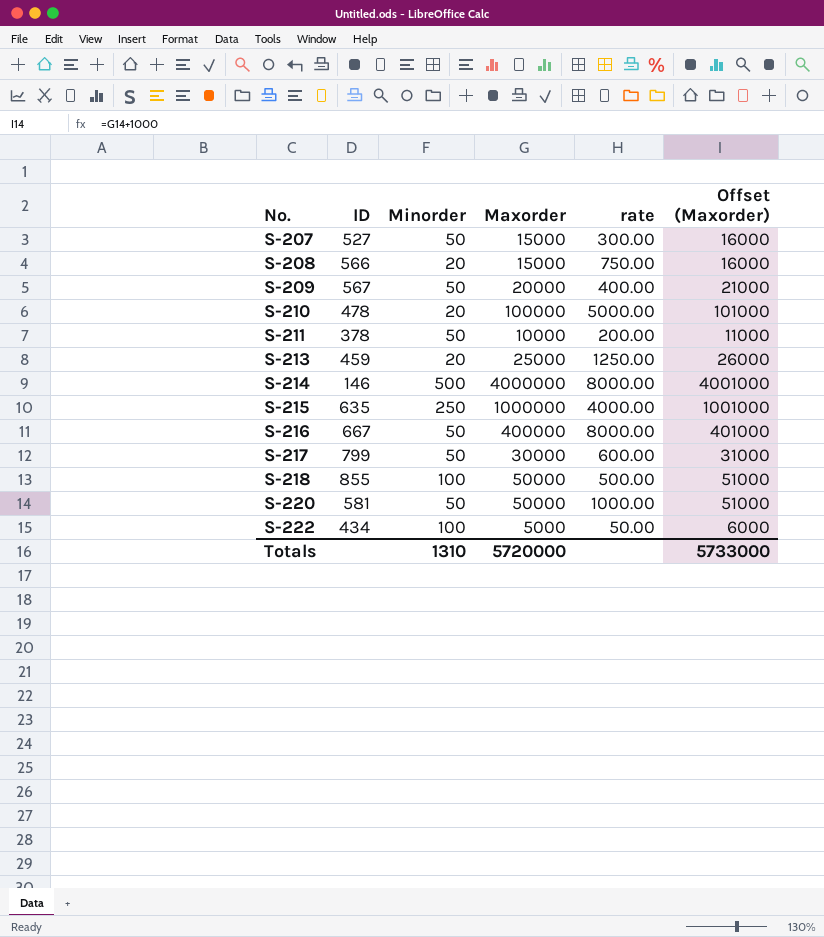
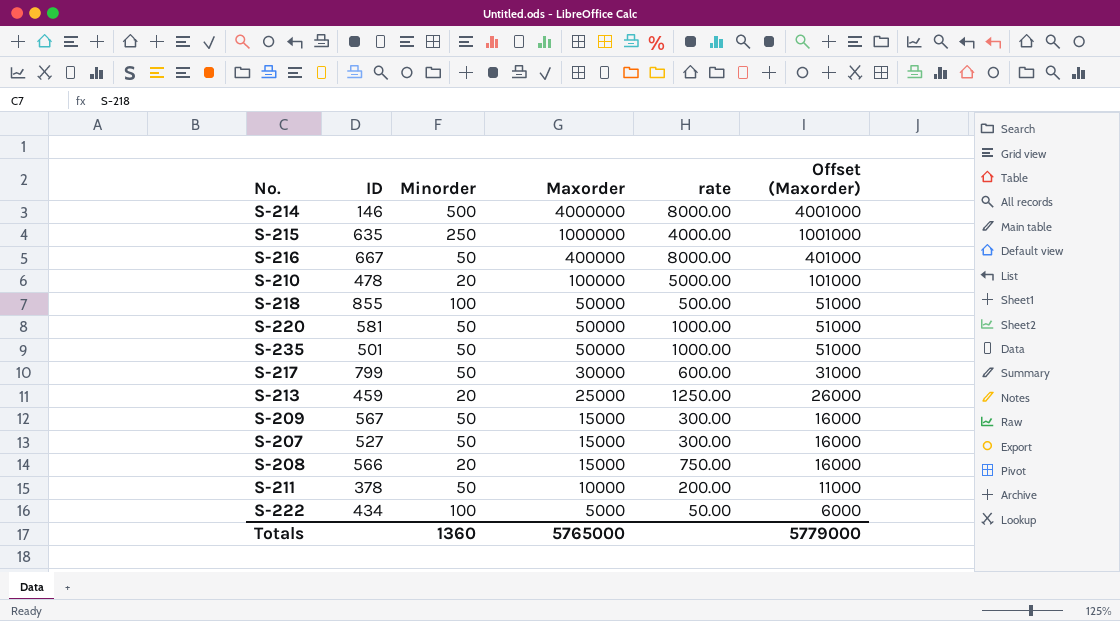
row order: No. ascending -> Maxorder descending
row S-235: none -> 501 | 50 | 50000 | 1000.00 | 51000
S-209 | Maxorder: 20000 -> 15000
S-209 | rate: 400.00 -> 300.00
S-209 | Offset (Maxorder): 21000 -> 16000
Totals | Minorder: 1310 -> 1360
Totals | Maxorder: 5720000 -> 5765000
Totals | Offset (Maxorder): 5733000 -> 5779000

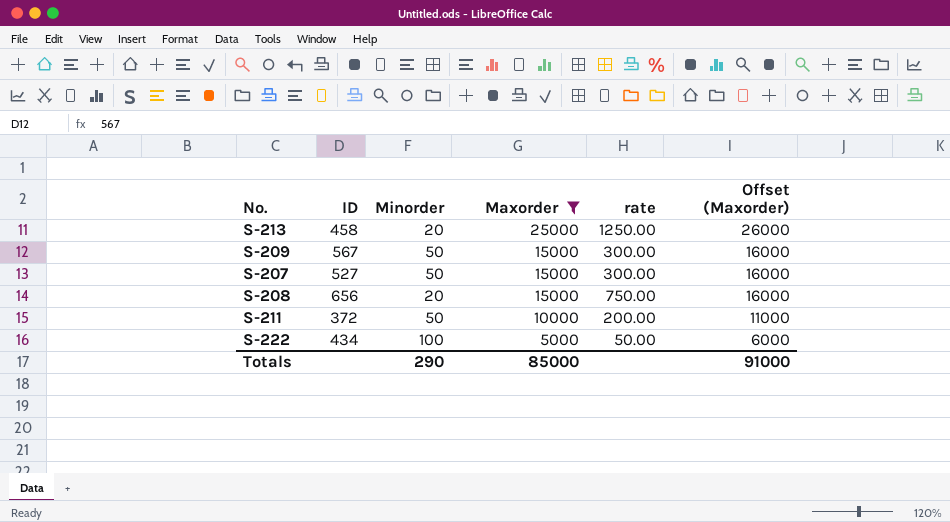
filter: none -> Maxorder <= 25000
S-213 | ID: 459 -> 458
S-208 | ID: 566 -> 656
S-211 | ID: 378 -> 372
Totals | Minorder: 1360 -> 290
Totals | Maxorder: 5765000 -> 85000
Totals | Offset (Maxorder): 5779000 -> 91000

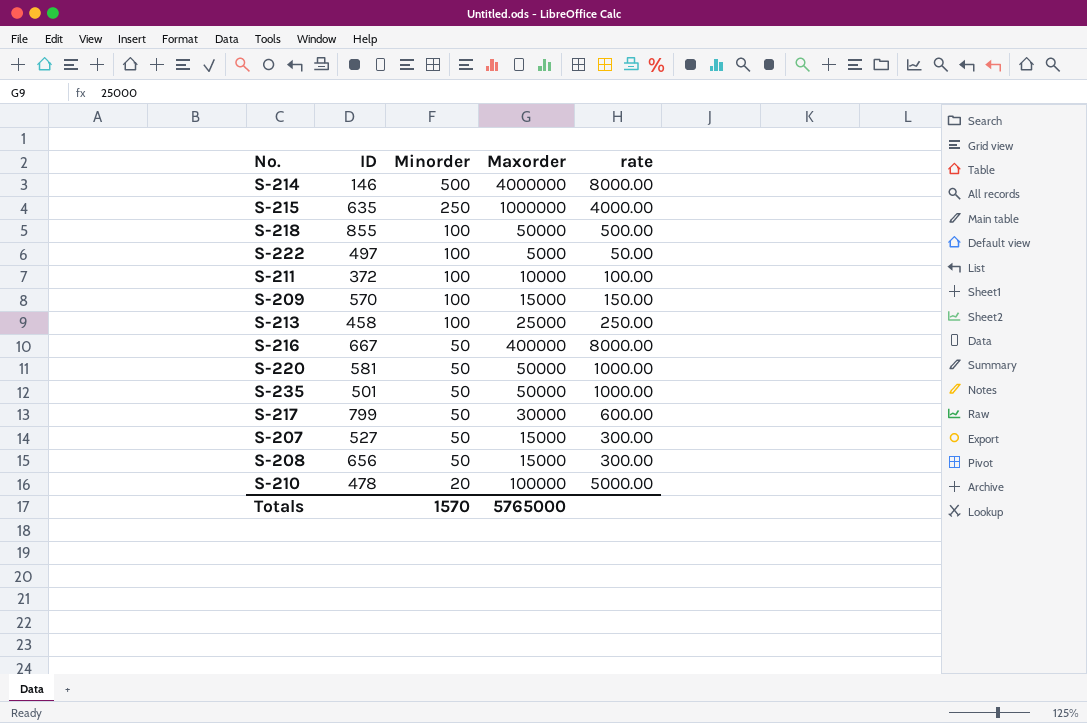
filter: Maxorder <= 25000 -> none
row order: Maxorder descending -> Minorder descending
column Offset (Maxorder) | formula: [Maxorder] + 1000 -> none
S-222 | ID: 434 -> 497
S-211 | Minorder: 50 -> 100
S-211 | rate: 200.00 -> 100.00
S-209 | ID: 567 -> 570
S-209 | Minorder: 50 -> 100
S-209 | rate: 300.00 -> 150.00
S-213 | Minorder: 20 -> 100
S-213 | rate: 1250.00 -> 250.00
S-208 | Minorder: 20 -> 50
S-208 | rate: 750.00 -> 300.00
Totals | Minorder: 290 -> 1570
Totals | Maxorder: 85000 -> 5765000

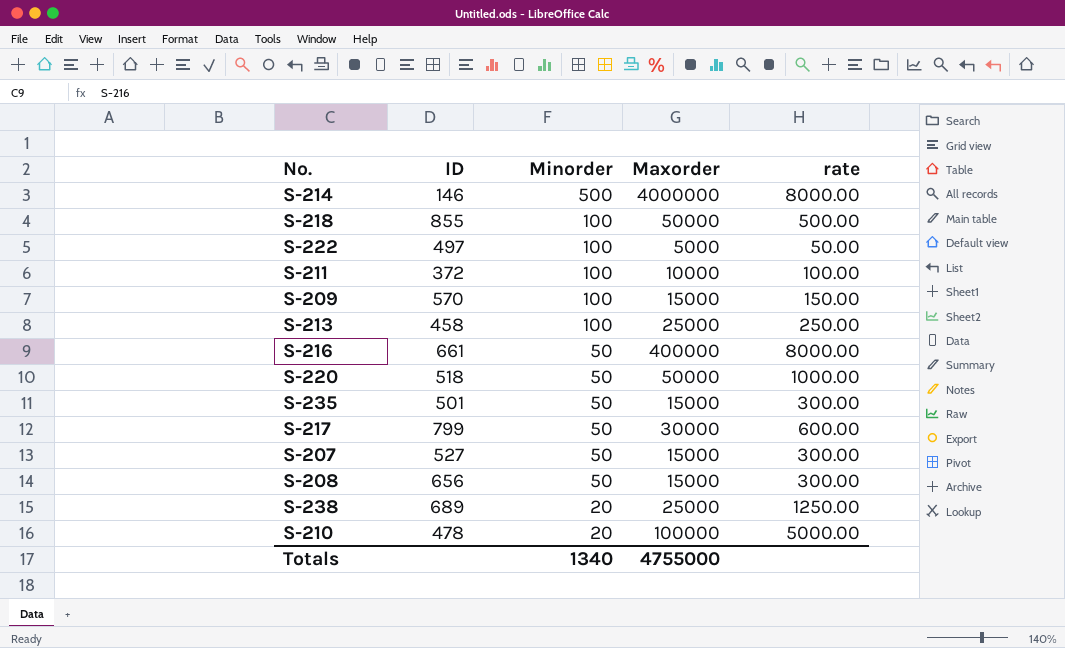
row S-215: 635 | 250 | 1000000 | 4000.00 -> none
S-216 | ID: 667 -> 661
S-220 | ID: 581 -> 518
S-235 | Maxorder: 50000 -> 15000
S-235 | rate: 1000.00 -> 300.00
row S-238: none -> 689 | 20 | 25000 | 1250.00
Totals | Minorder: 1570 -> 1340
Totals | Maxorder: 5765000 -> 4755000

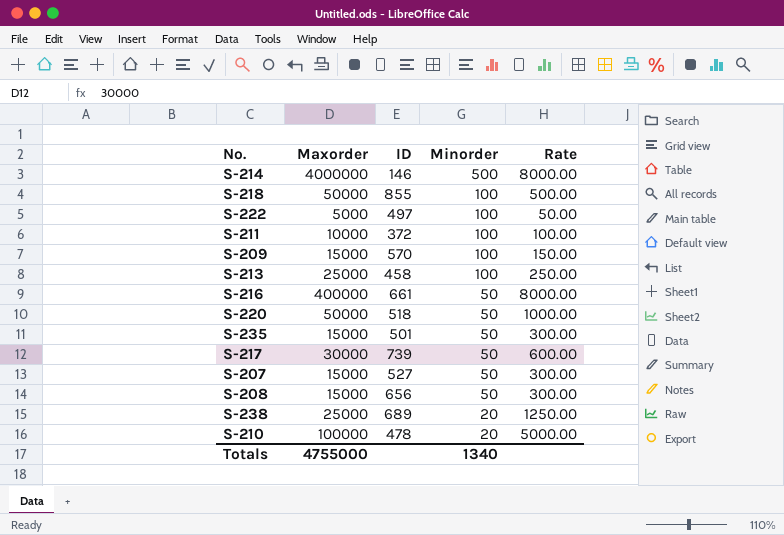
column Maxorder | position: 4 -> 2
column name: rate -> Rate
S-217 | ID: 799 -> 739

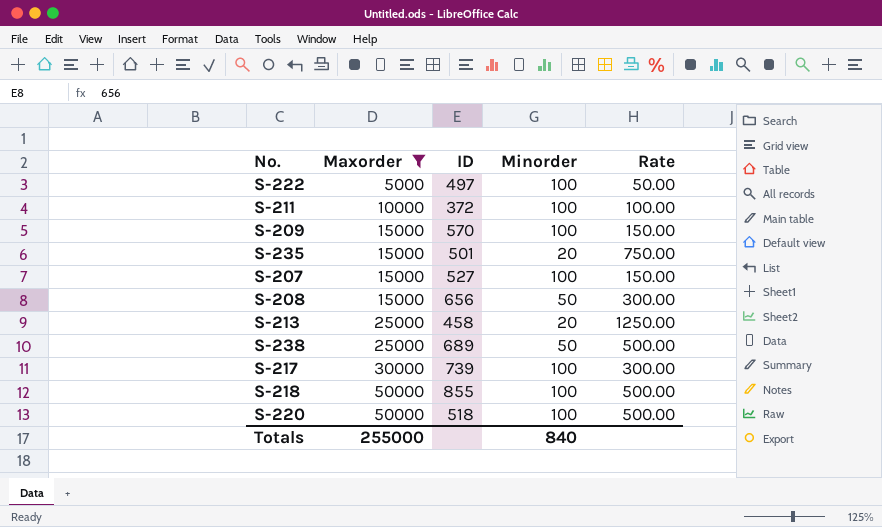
filter: none -> Maxorder <= 50000
row order: Minorder descending -> Maxorder ascending
S-235 | Minorder: 50 -> 20
S-235 | Rate: 300.00 -> 750.00
S-207 | Minorder: 50 -> 100
S-207 | Rate: 300.00 -> 150.00
S-213 | Minorder: 100 -> 20
S-213 | Rate: 250.00 -> 1250.00
S-238 | Minorder: 20 -> 50
S-238 | Rate: 1250.00 -> 500.00
S-217 | Minorder: 50 -> 100
S-217 | Rate: 600.00 -> 300.00
S-220 | Minorder: 50 -> 100
S-220 | Rate: 1000.00 -> 500.00
Totals | Maxorder: 4755000 -> 255000
Totals | Minorder: 1340 -> 840

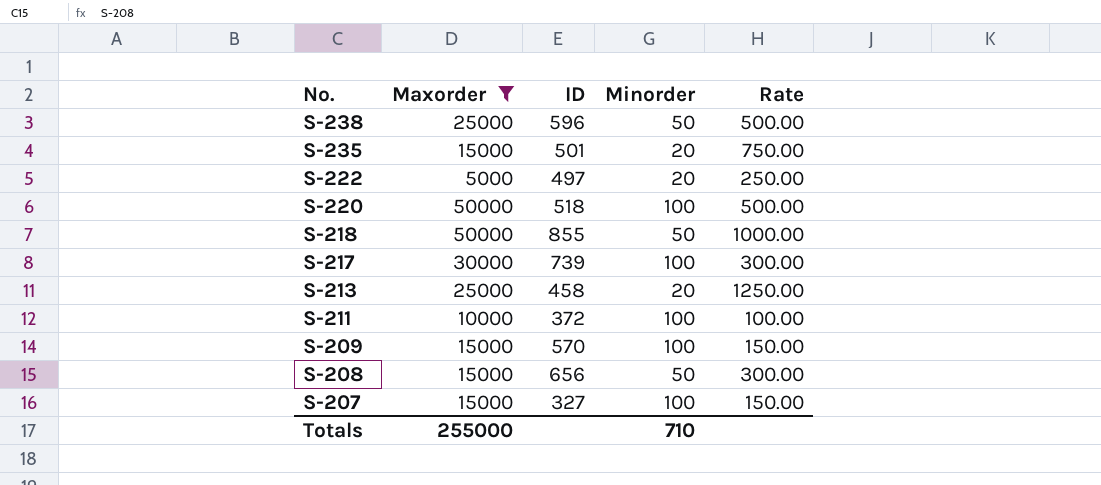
row order: Maxorder ascending -> No. descending
S-238 | ID: 689 -> 596
S-222 | Minorder: 100 -> 20
S-222 | Rate: 50.00 -> 250.00
S-218 | Minorder: 100 -> 50
S-218 | Rate: 500.00 -> 1000.00
S-207 | ID: 527 -> 327
Totals | Minorder: 840 -> 710

